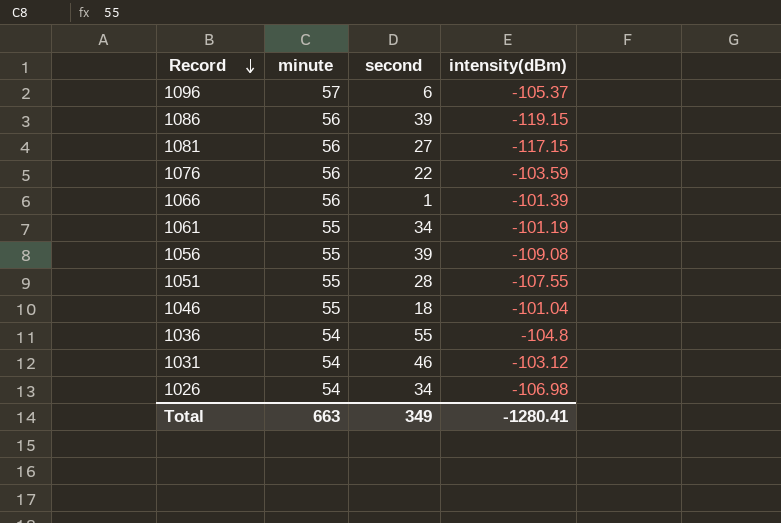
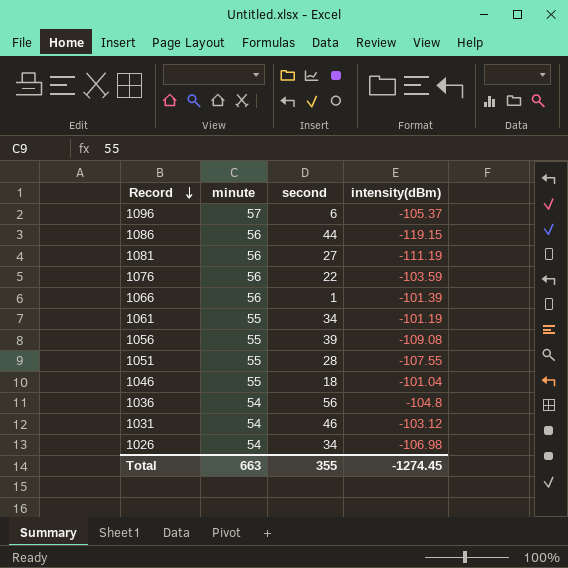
1086 | second: 39 -> 44
1081 | intensity(dBm): -117.15 -> -111.19
1036 | second: 55 -> 56
Total | second: 349 -> 355
Total | intensity(dBm): -1280.41 -> -1274.45

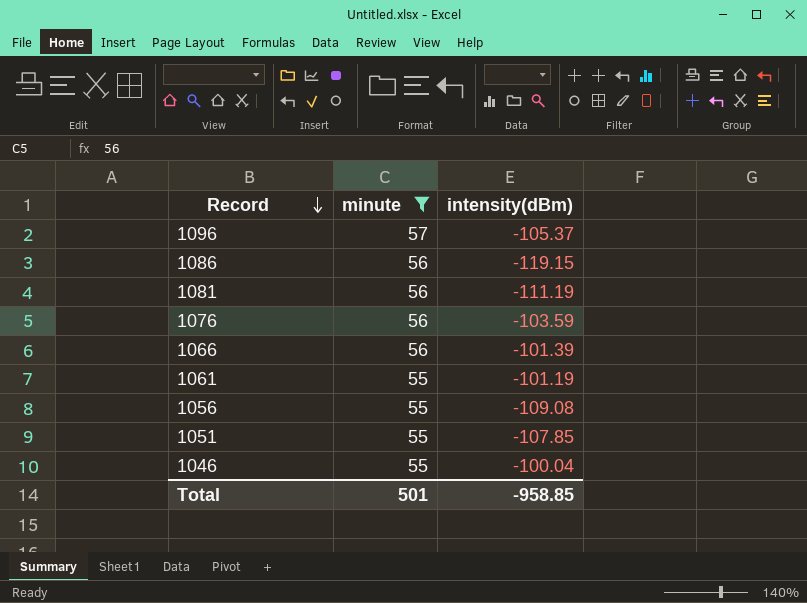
filter: none -> minute != 54
column second | position: 3 -> none
1051 | intensity(dBm): -107.55 -> -107.85
1046 | intensity(dBm): -101.04 -> -100.04
Total | minute: 663 -> 501
Total | intensity(dBm): -1274.45 -> -958.85

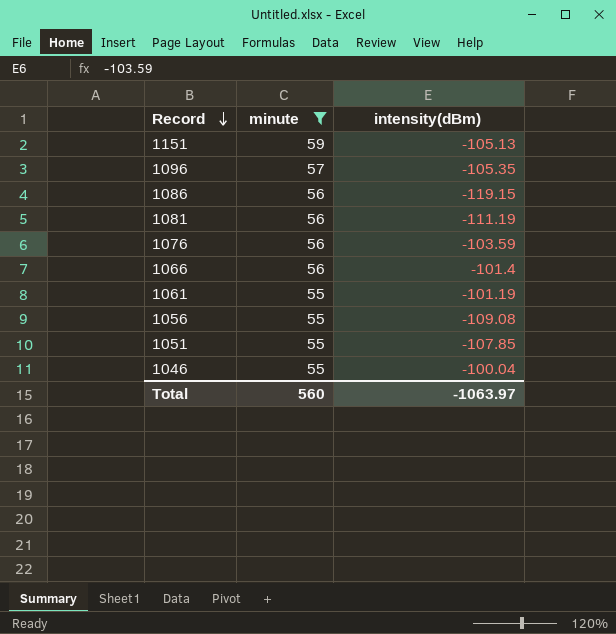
row 1151: none -> 59 | -105.13
1096 | intensity(dBm): -105.37 -> -105.35
1066 | intensity(dBm): -101.39 -> -101.4
Total | minute: 501 -> 560
Total | intensity(dBm): -958.85 -> -1063.97

